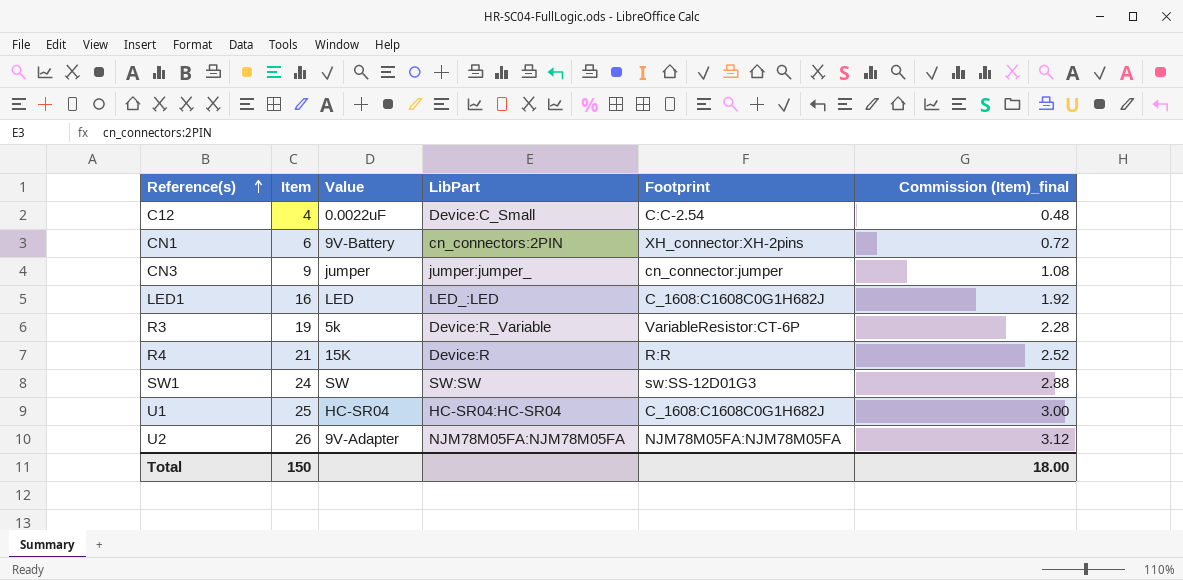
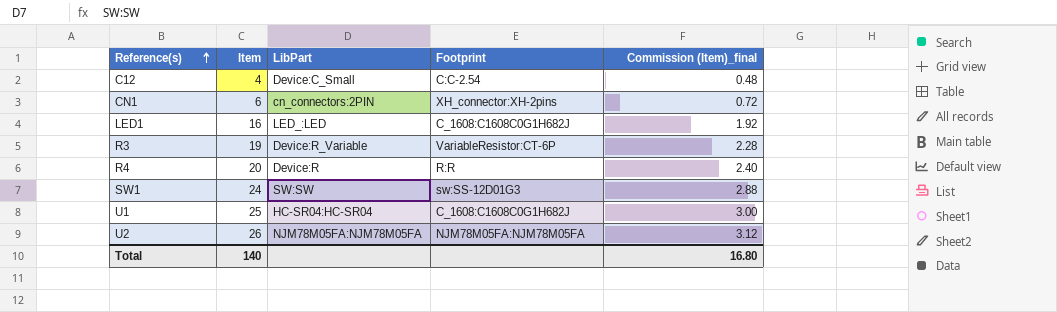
column Value | position: 3 -> none
row CN3: 9 | jumper | jumper:jumper_ | cn_connector:jumper | 1.08 -> none
R4 | Item: 21 -> 20
R4 | Commission (Item)_final: 2.52 -> 2.40
Total | Item: 150 -> 140
Total | Commission (Item)_final: 18.00 -> 16.80

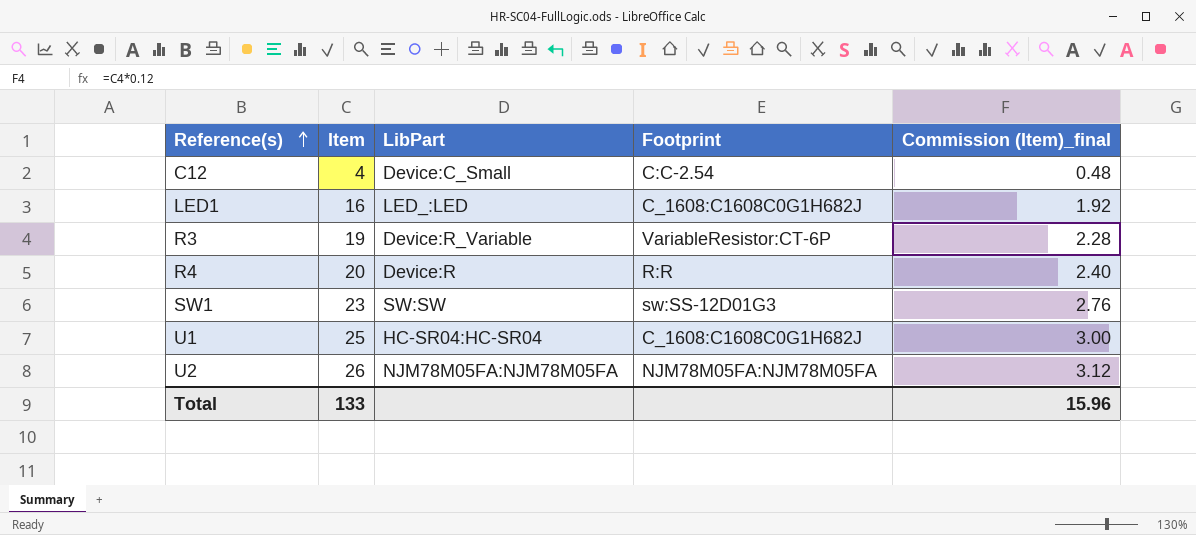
row CN1: 6 | cn_connectors:2PIN | XH_connector:XH-2pins | 0.72 -> none
SW1 | Item: 24 -> 23
SW1 | Commission (Item)_final: 2.88 -> 2.76
Total | Item: 140 -> 133
Total | Commission (Item)_final: 16.80 -> 15.96

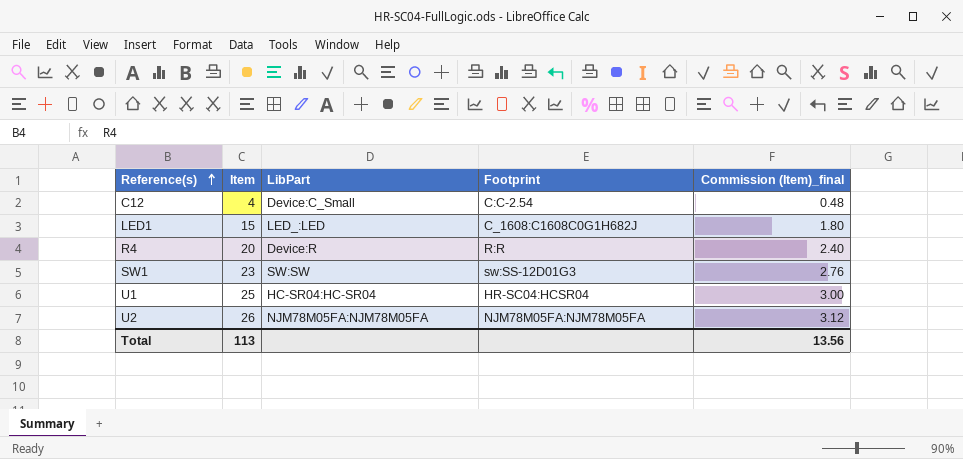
row R3: 19 | Device:R_Variable | VariableResistor:CT-6P | 2.28 -> none
LED1 | Item: 16 -> 15
LED1 | Commission (Item)_final: 1.92 -> 1.80
U1 | Footprint: C_1608:C1608C0G1H682J -> HR-SC04:HCSR04
Total | Item: 133 -> 113
Total | Commission (Item)_final: 15.96 -> 13.56

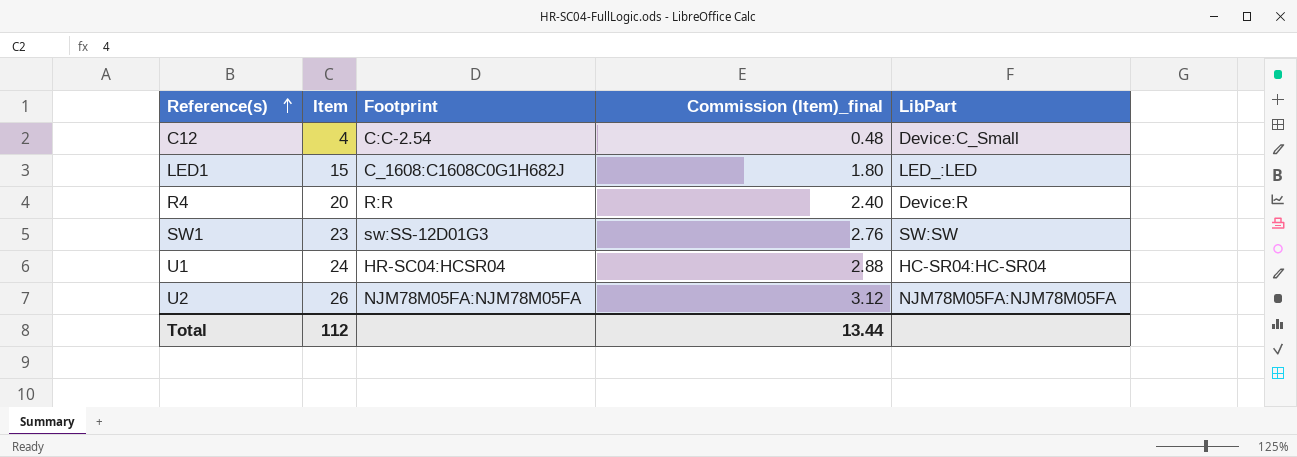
column LibPart | position: 3 -> 5
U1 | Item: 25 -> 24
U1 | Commission (Item)_final: 3.00 -> 2.88
Total | Item: 113 -> 112
Total | Commission (Item)_final: 13.56 -> 13.44

